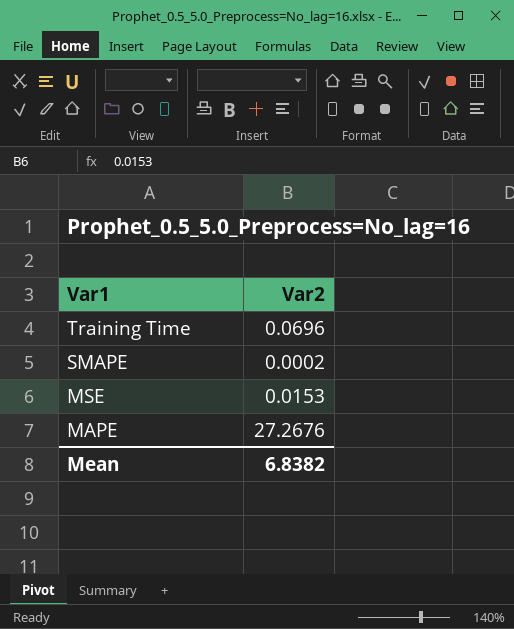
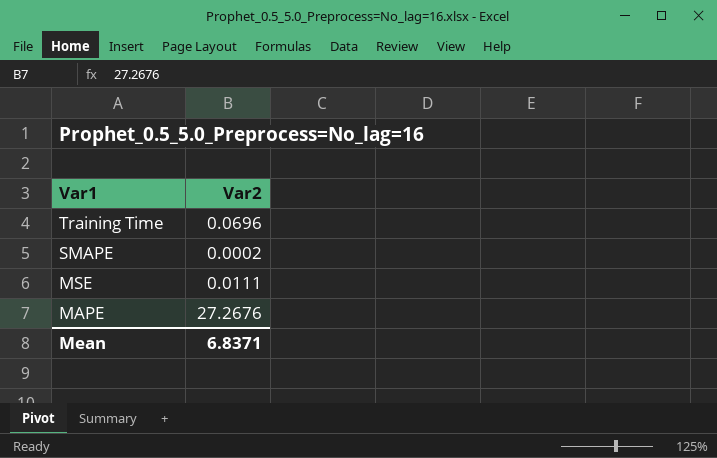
MSE | Var2: 0.0153 -> 0.0111
Mean | Var2: 6.8382 -> 6.8371

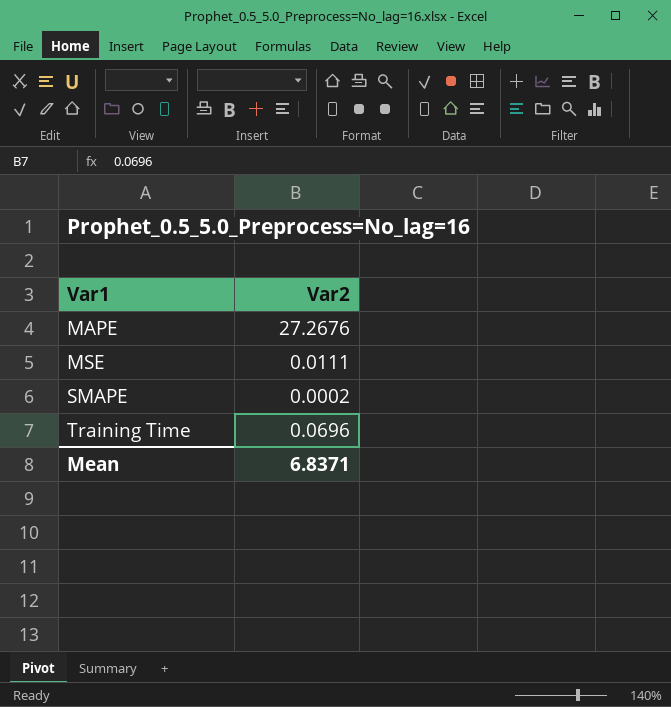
row order: Var1 descending -> Var1 ascending

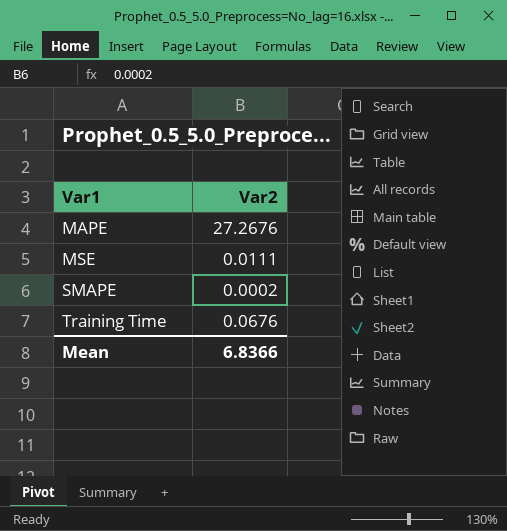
Training Time | Var2: 0.0696 -> 0.0676
Mean | Var2: 6.8371 -> 6.8366

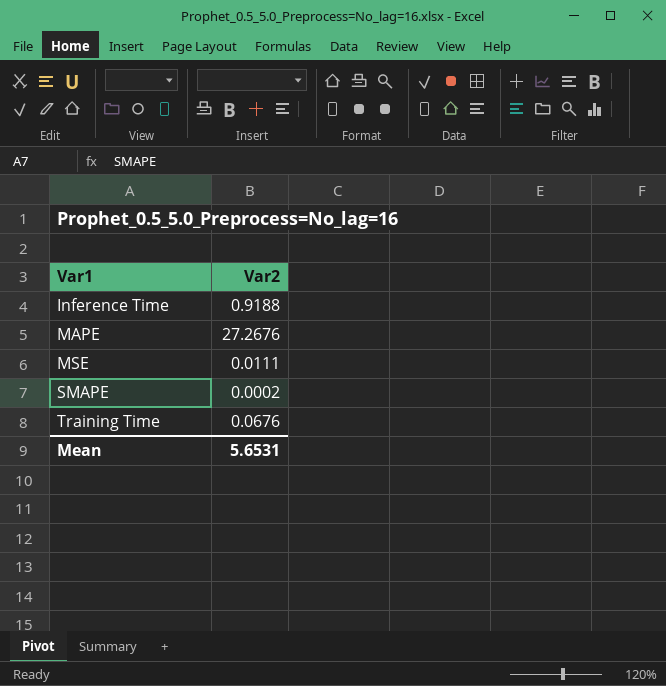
row Inference Time: none -> 0.9188
Mean | Var2: 6.8366 -> 5.6531

